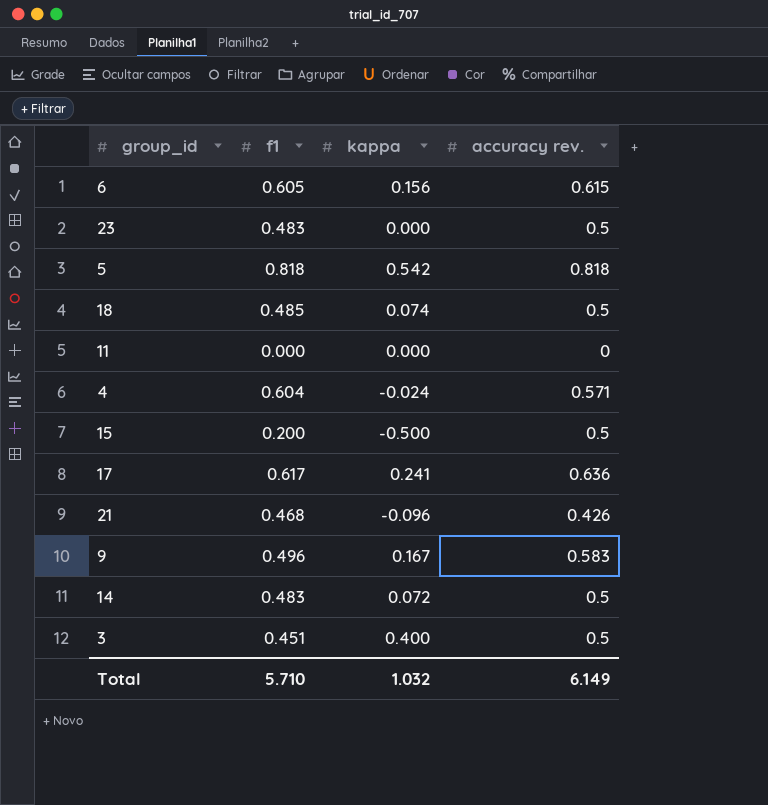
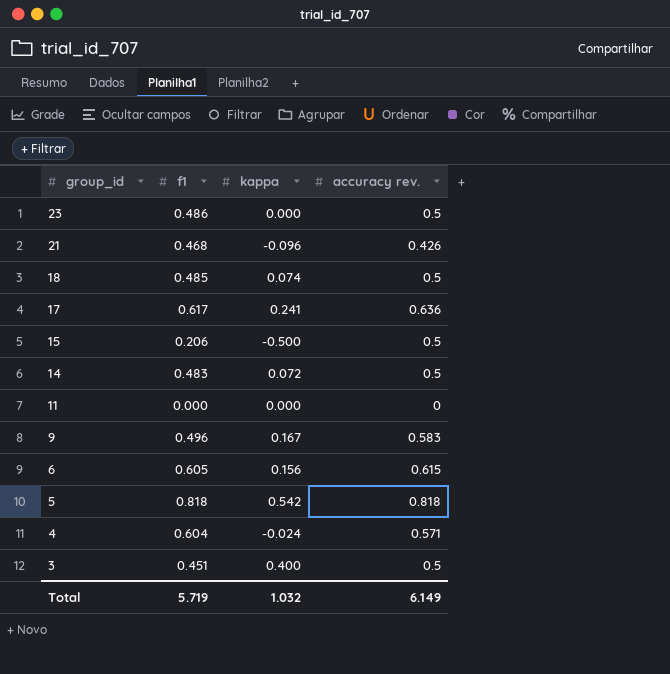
row order: none -> group_id descending
23 | f1: 0.483 -> 0.486
15 | f1: 0.200 -> 0.206
Total | f1: 5.710 -> 5.719

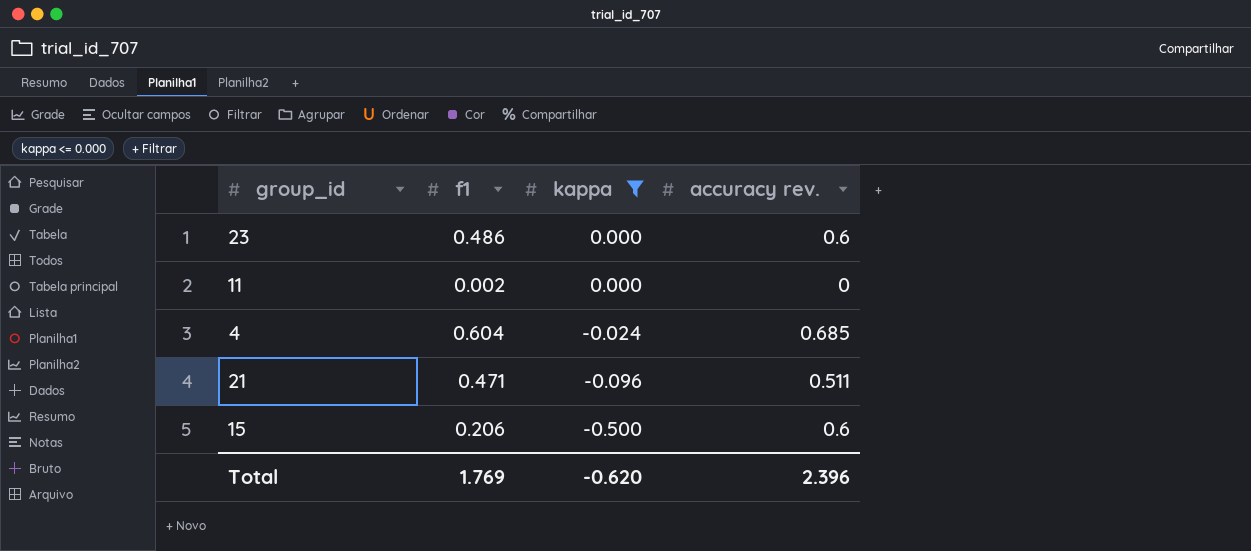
filter: none -> kappa <= 0.000
row order: group_id descending -> kappa descending
23 | accuracy rev.: 0.5 -> 0.6
11 | f1: 0.000 -> 0.002
4 | accuracy rev.: 0.571 -> 0.685
21 | f1: 0.468 -> 0.471
21 | accuracy rev.: 0.426 -> 0.511
15 | accuracy rev.: 0.5 -> 0.6
Total | f1: 5.719 -> 1.769
Total | kappa: 1.032 -> -0.620
Total | accuracy rev.: 6.149 -> 2.396

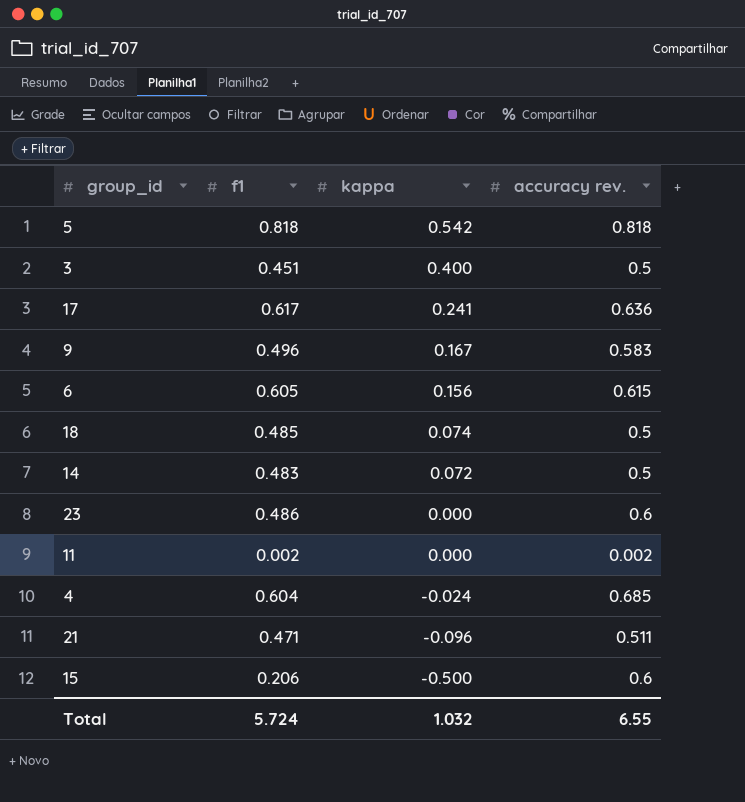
filter: kappa <= 0.000 -> none
11 | accuracy rev.: 0 -> 0.002
Total | f1: 1.769 -> 5.724
Total | kappa: -0.620 -> 1.032
Total | accuracy rev.: 2.396 -> 6.55

